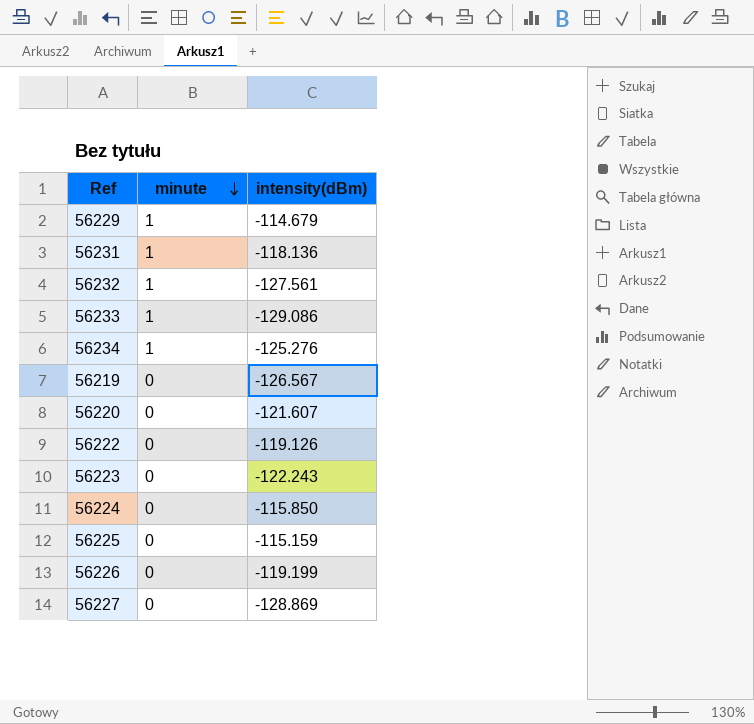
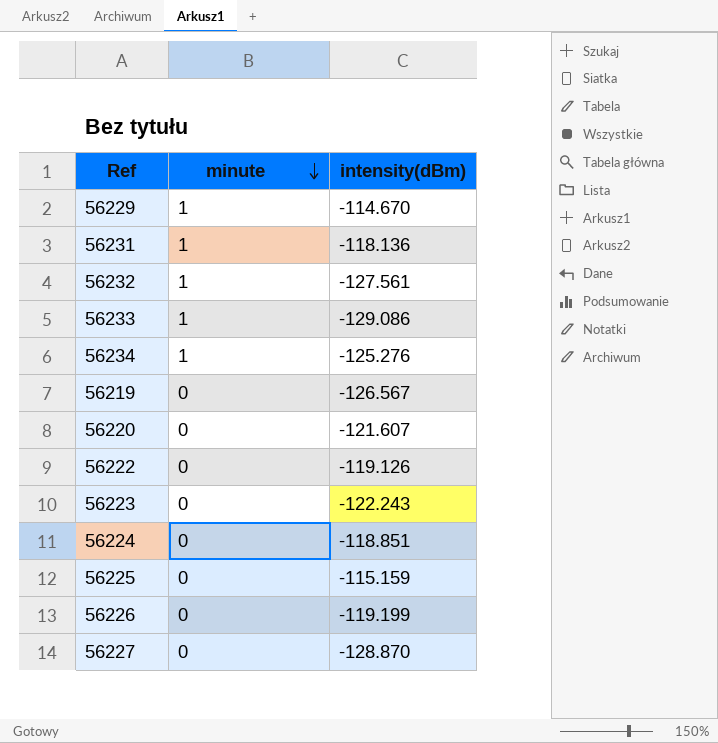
56229 | intensity(dBm): -114.679 -> -114.670
56224 | intensity(dBm): -115.850 -> -118.851
56227 | intensity(dBm): -128.869 -> -128.870

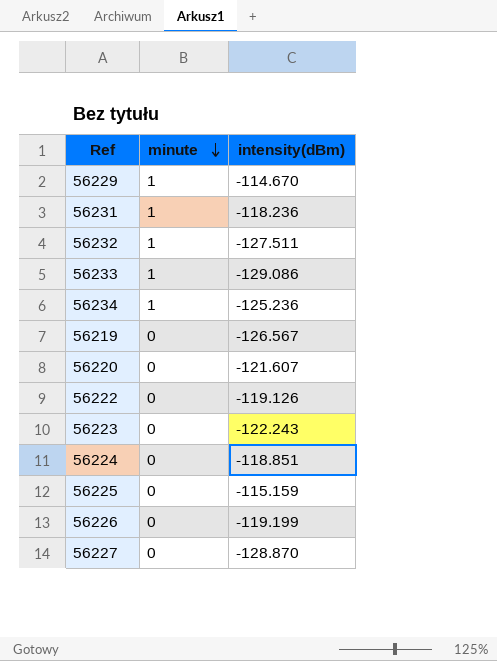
56231 | intensity(dBm): -118.136 -> -118.236
56232 | intensity(dBm): -127.561 -> -127.511
56234 | intensity(dBm): -125.276 -> -125.236

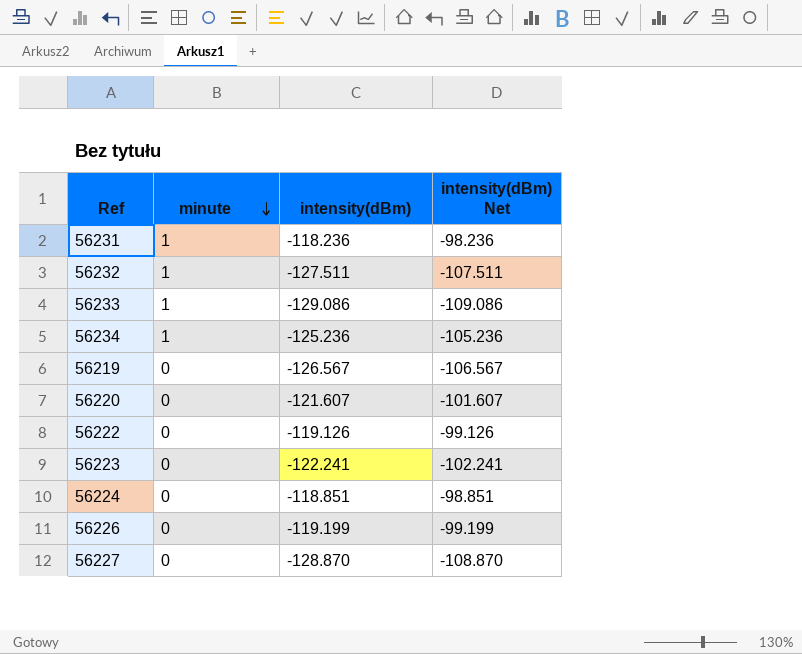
column intensity(dBm) Net | formula: none -> [intensity(dBm)] + 20
row 56229: 1 | -114.670 -> none
row 56225: 0 | -115.159 -> none
56223 | intensity(dBm): -122.243 -> -122.241

